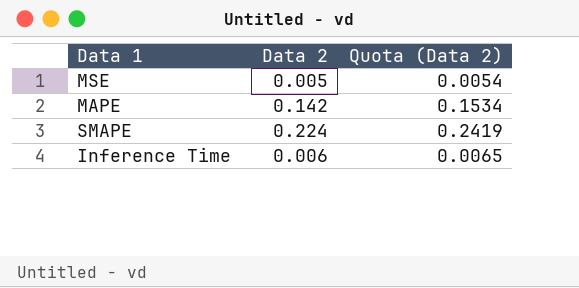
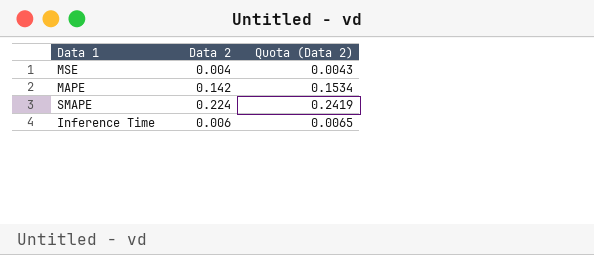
MSE | Data 2: 0.005 -> 0.004
MSE | Quota (Data 2): 0.0054 -> 0.0043

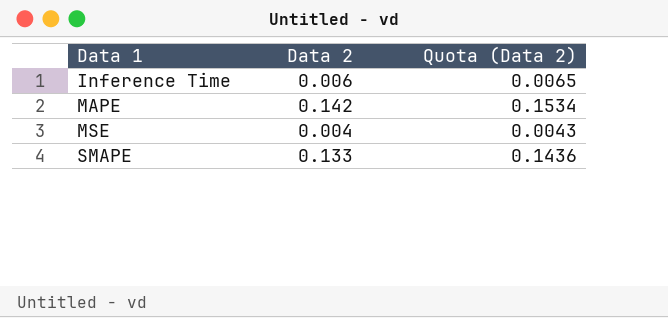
row order: none -> Data 1 ascending
SMAPE | Data 2: 0.224 -> 0.133
SMAPE | Quota (Data 2): 0.2419 -> 0.1436

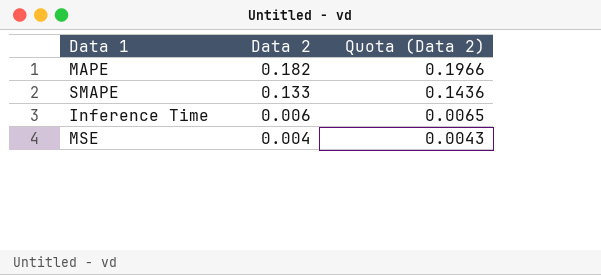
row order: Data 1 ascending -> Data 2 descending
MAPE | Data 2: 0.142 -> 0.182
MAPE | Quota (Data 2): 0.1534 -> 0.1966

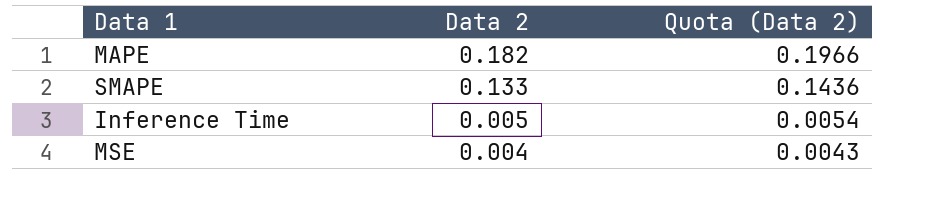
Inference Time | Data 2: 0.006 -> 0.005
Inference Time | Quota (Data 2): 0.0065 -> 0.0054

